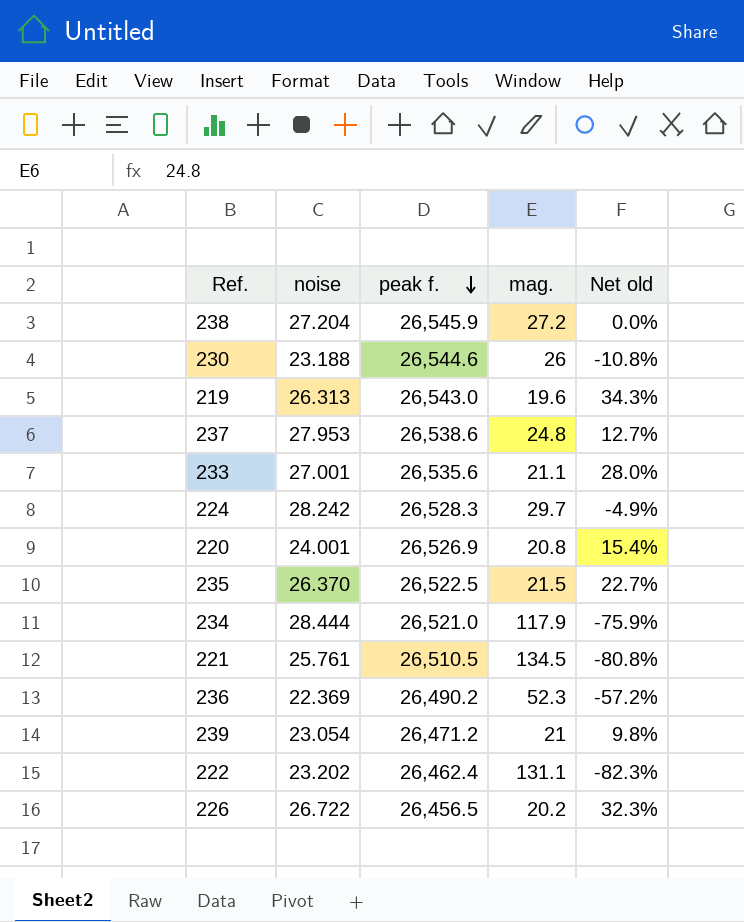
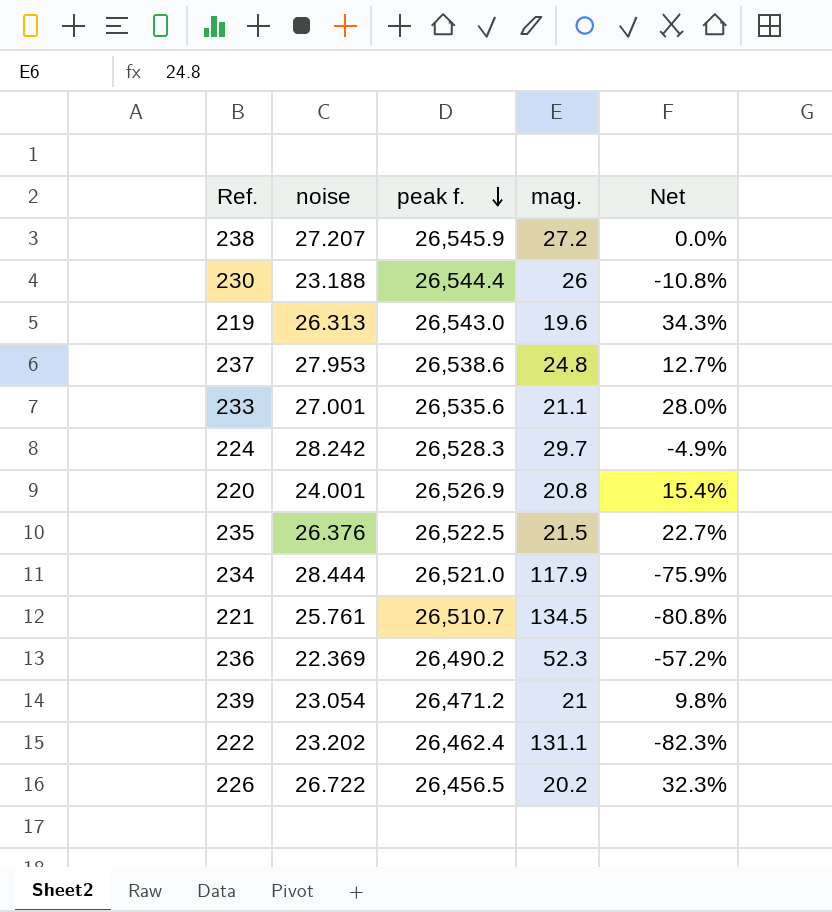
column name: Net old -> Net
238 | noise: 27.204 -> 27.207
230 | peak f.: 26,544.6 -> 26,544.4
235 | noise: 26.370 -> 26.376
221 | peak f.: 26,510.5 -> 26,510.7

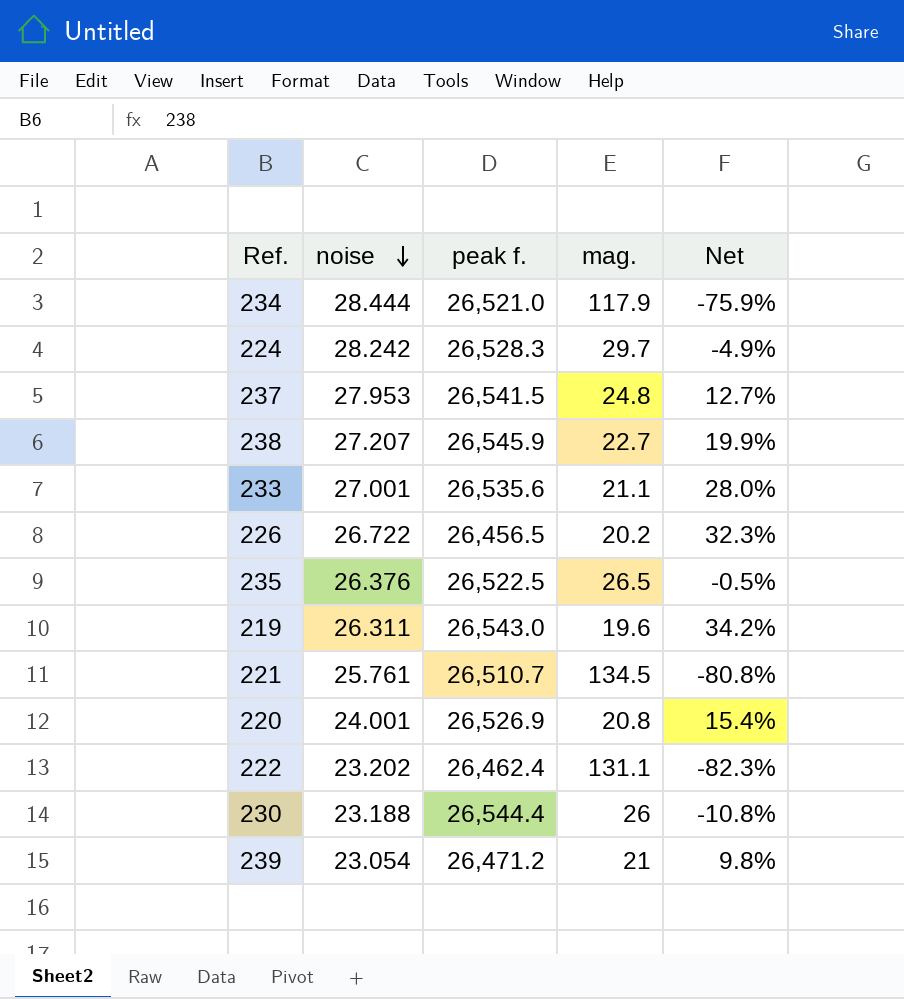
row order: peak f. descending -> noise descending
row 236: 22.369 | 26,490.2 | 52.3 | -57.2% -> none
237 | peak f.: 26,538.6 -> 26,541.5
238 | mag.: 27.2 -> 22.7
238 | Net: 0.0% -> 19.9%
235 | mag.: 21.5 -> 26.5
235 | Net: 22.7% -> -0.5%
219 | noise: 26.313 -> 26.311
219 | Net: 34.3% -> 34.2%

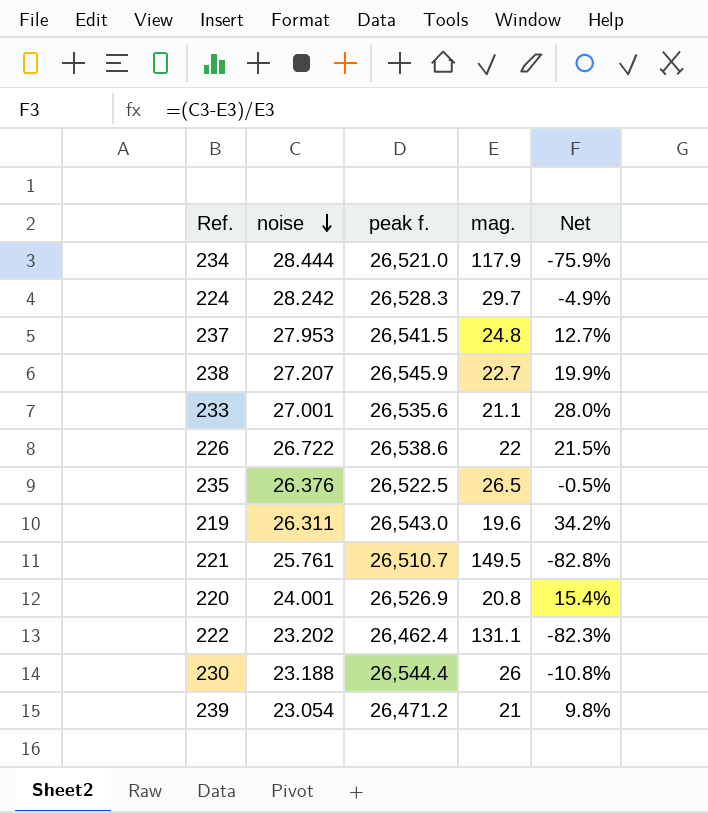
226 | peak f.: 26,456.5 -> 26,538.6
226 | mag.: 20.2 -> 22
226 | Net: 32.3% -> 21.5%
221 | mag.: 134.5 -> 149.5
221 | Net: -80.8% -> -82.8%

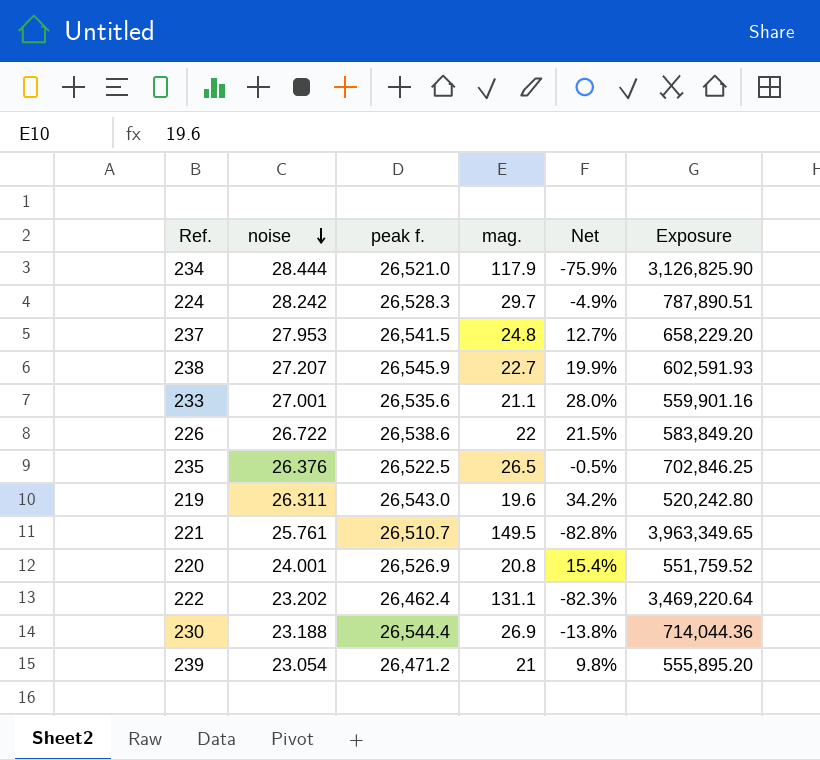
column Exposure | formula: none -> [peak f.] * [mag.]
230 | mag.: 26 -> 26.9
230 | Net: -10.8% -> -13.8%

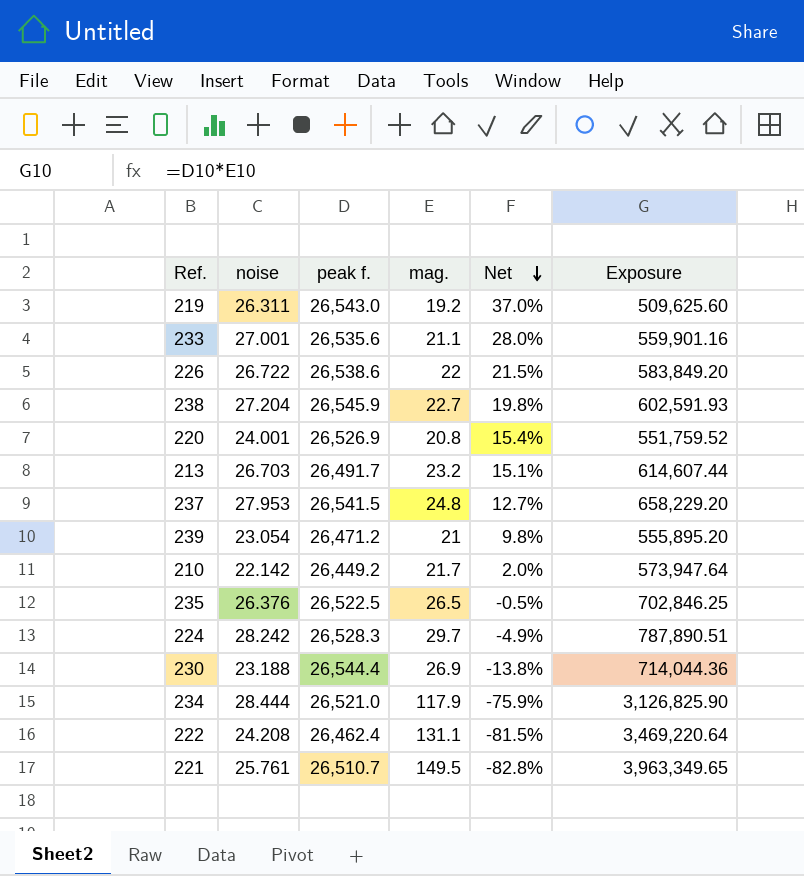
row order: noise descending -> Net descending
219 | mag.: 19.6 -> 19.2
219 | Net: 34.2% -> 37.0%
219 | Exposure: 520,242.80 -> 509,625.60
238 | noise: 27.207 -> 27.204
238 | Net: 19.9% -> 19.8%
row 213: none -> 26.703 | 26,491.7 | 23.2 | 15.1% | 614,607.44
row 210: none -> 22.142 | 26,449.2 | 21.7 | 2.0% | 573,947.64
222 | noise: 23.202 -> 24.208
222 | Net: -82.3% -> -81.5%

